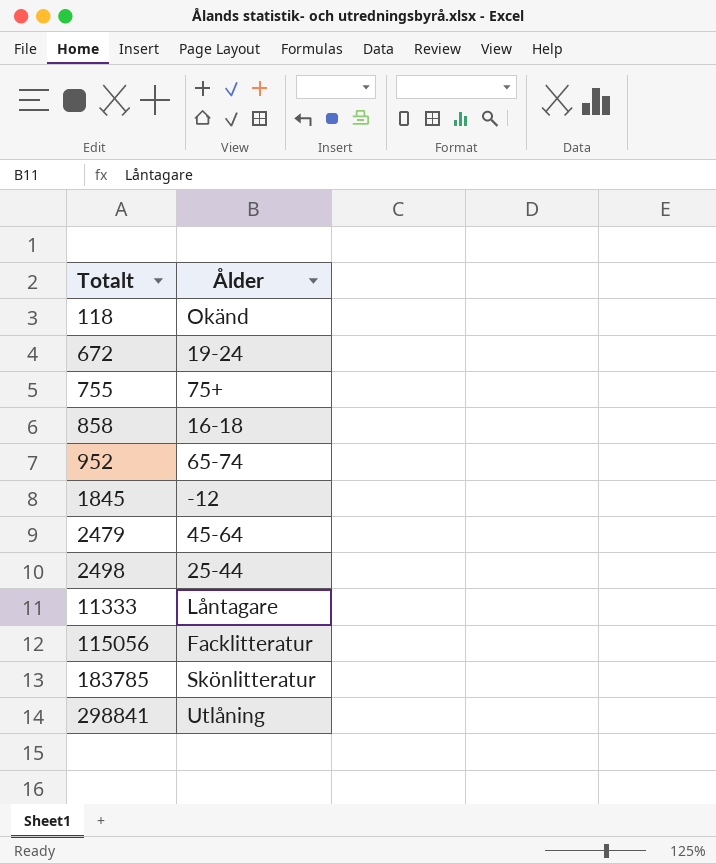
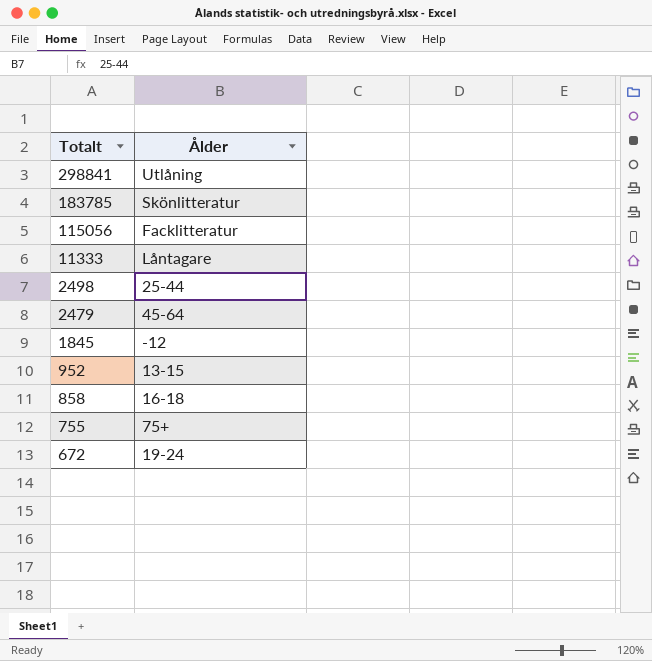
row order: Totalt ascending -> Totalt descending
row 118: Okänd -> none
952 | Ålder: 65-74 -> 13-15

